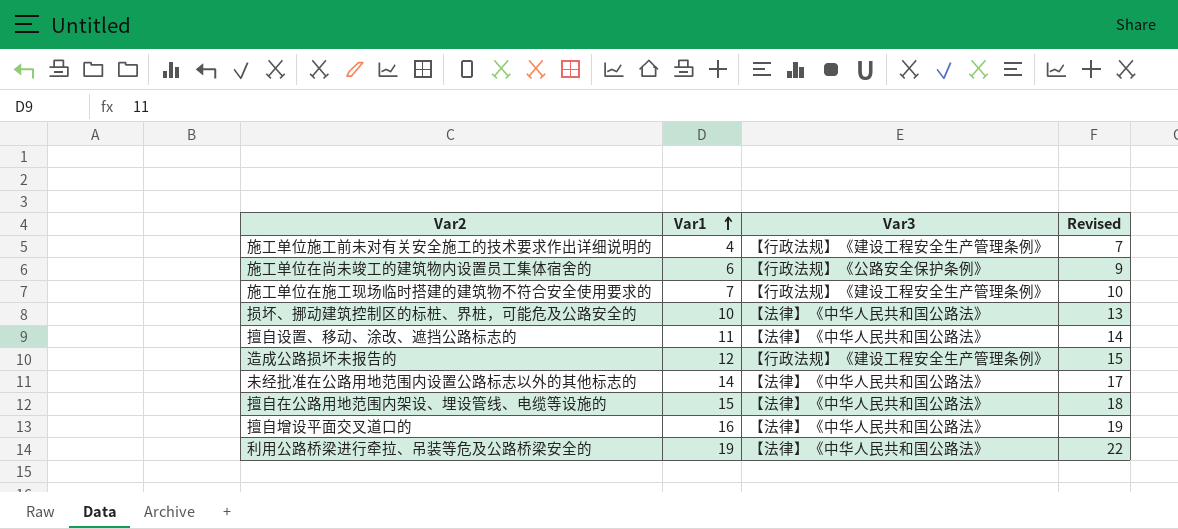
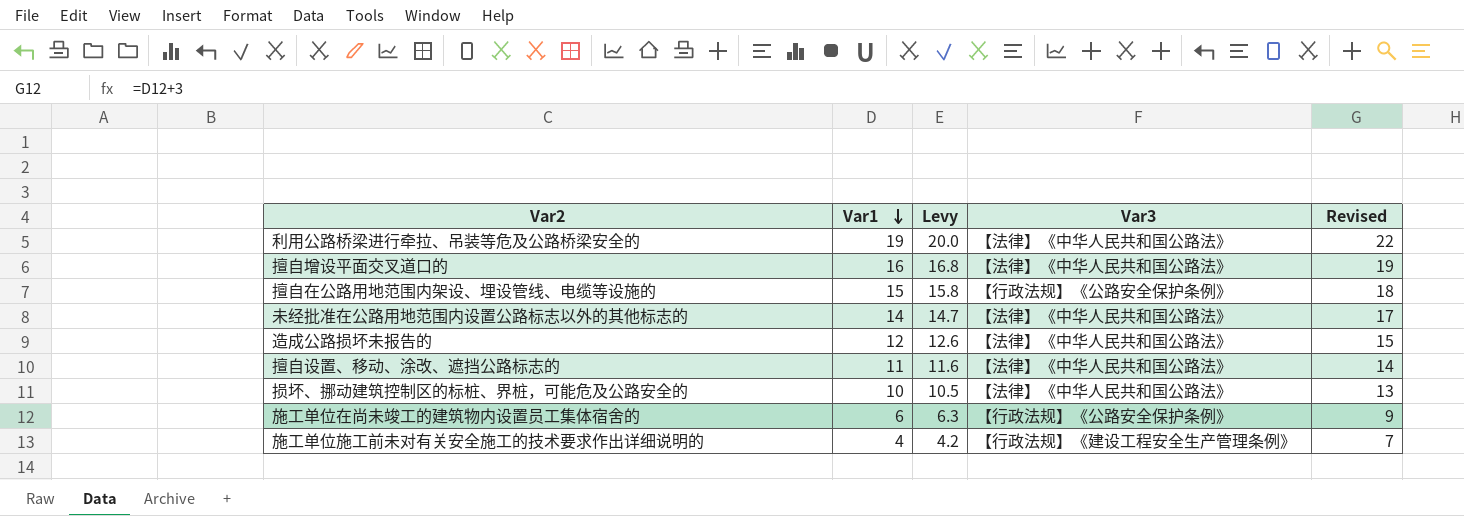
row order: Var1 ascending -> Var1 descending
column Levy | formula: none -> [Var1] * 1.05
row 施工单位在施工现场临时搭建的建筑物不符合安全使用要求的: 7 | 【行政法规】《建设工程安全生产管理条例》 | 10 -> none
擅自在公路用地范围内架设、埋设管线、电缆等设施的 | Var3: 【法律】《中华人民共和国公路法》 -> 【行政法规】《公路安全保护条例》
造成公路损坏未报告的 | Var3: 【行政法规】《建设工程安全生产管理条例》 -> 【法律】《中华人民共和国公路法》

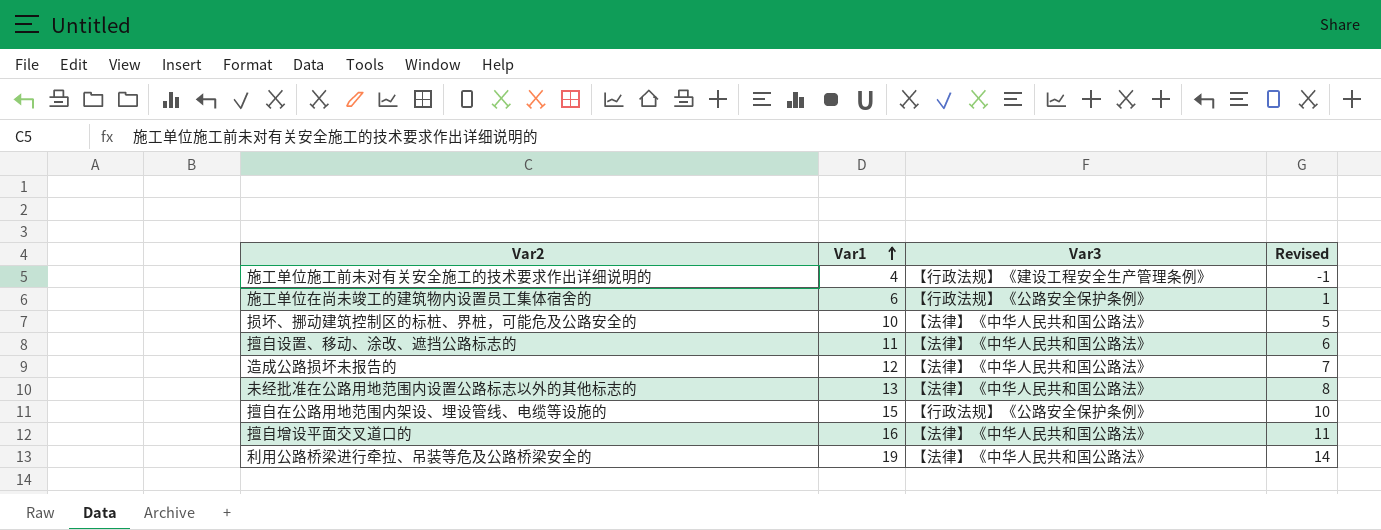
row order: Var1 descending -> Var1 ascending
column Levy | formula: [Var1] * 1.05 -> none
column Revised | formula: [Var1] + 3 -> [Var1] - 5
未经批准在公路用地范围内设置公路标志以外的其他标志的 | Var1: 14 -> 13

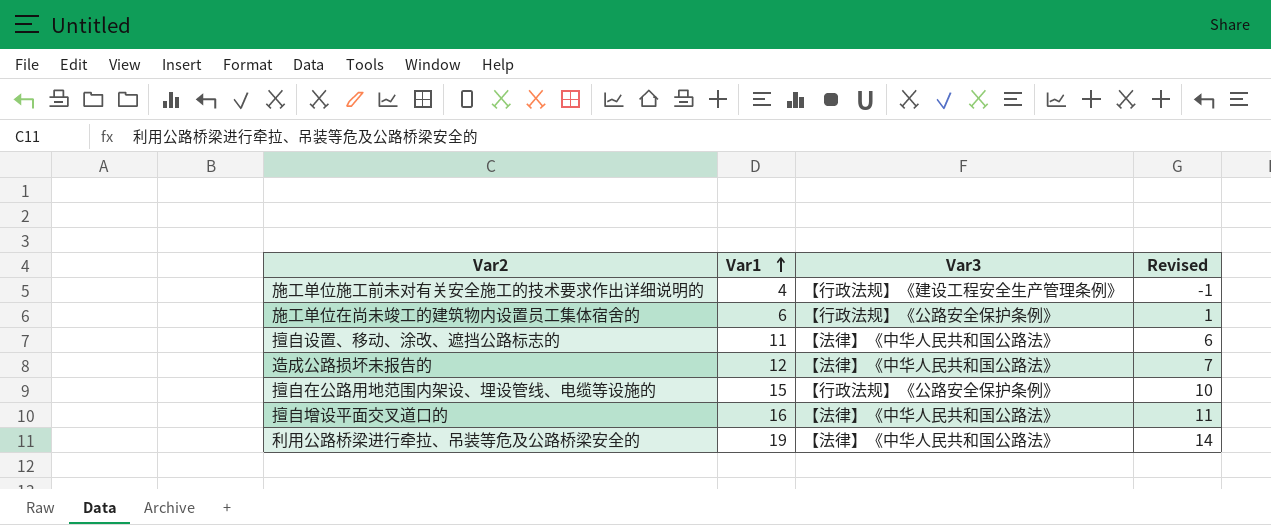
row 损坏、挪动建筑控制区的标桩、界桩，可能危及公路安全的: 10 | 【法律】《中华人民共和国公路法》 | 5 -> none
row 未经批准在公路用地范围内设置公路标志以外的其他标志的: 13 | 【法律】《中华人民共和国公路法》 | 8 -> none

